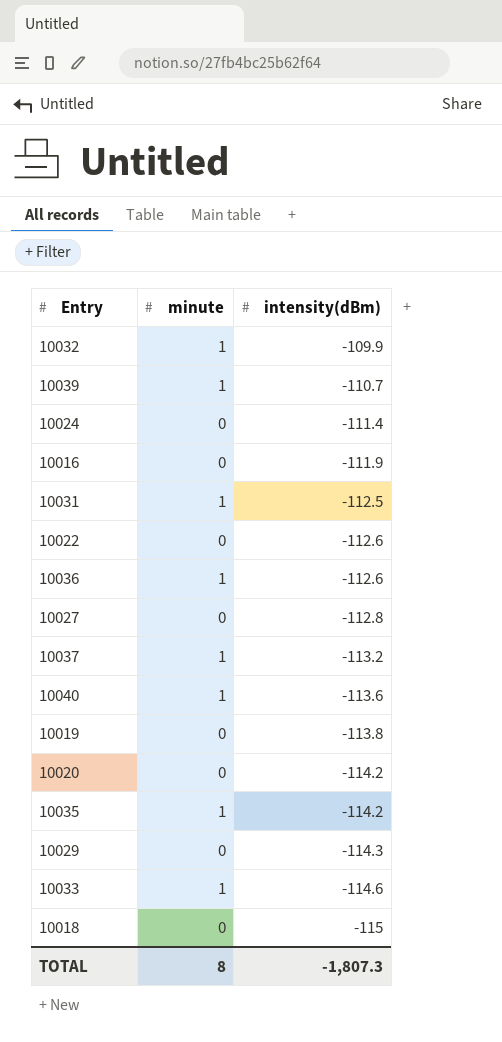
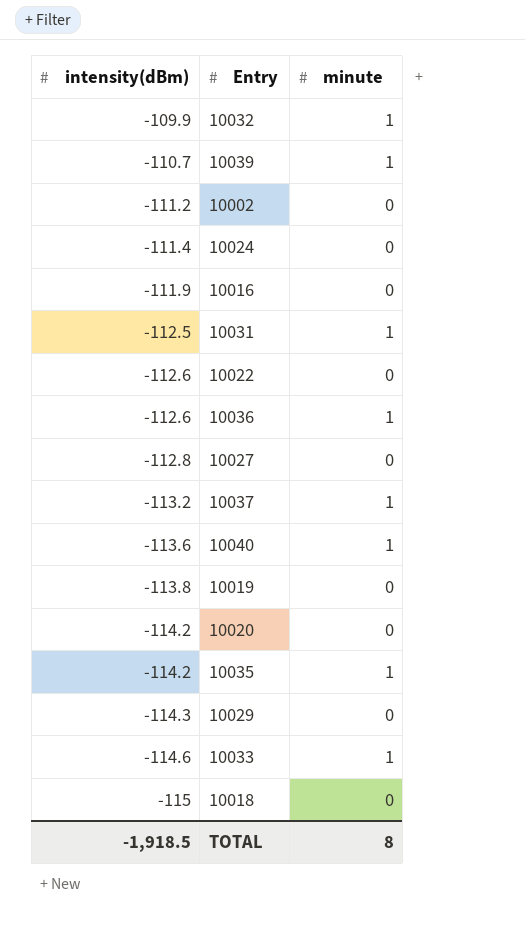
column intensity(dBm) | position: 3 -> 1
row 10002: none -> -111.2 | 0
TOTAL | intensity(dBm): -1,807.3 -> -1,918.5

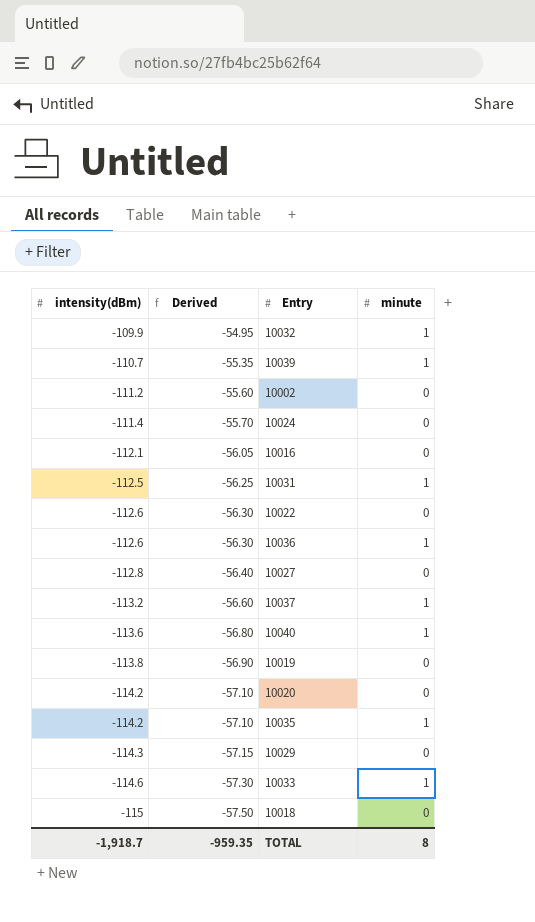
column Derived | formula: none -> [intensity(dBm)] * 0.5
10016 | intensity(dBm): -111.9 -> -112.1
TOTAL | intensity(dBm): -1,918.5 -> -1,918.7

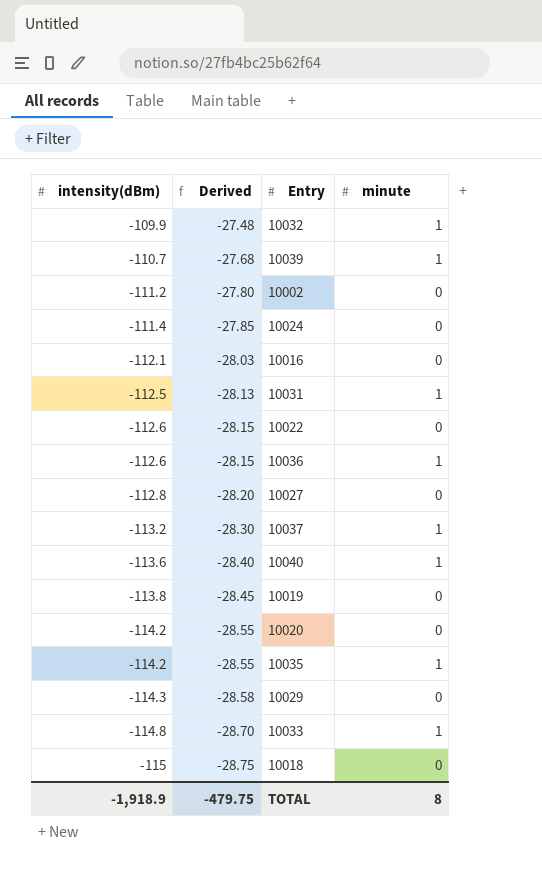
column Derived | formula: [intensity(dBm)] * 0.5 -> [intensity(dBm)] * 0.25
10033 | intensity(dBm): -114.6 -> -114.8
TOTAL | intensity(dBm): -1,918.7 -> -1,918.9
TOTAL | Derived: -959.35 -> -479.75

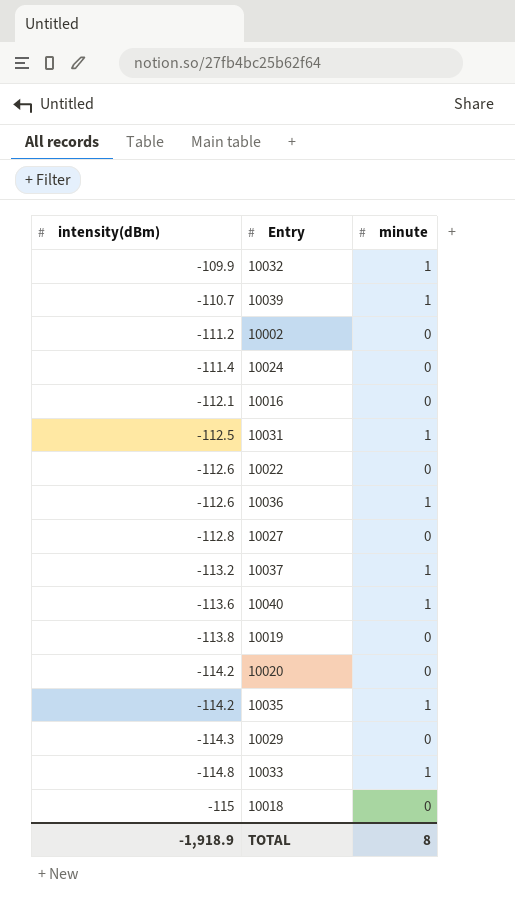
column Derived | formula: [intensity(dBm)] * 0.25 -> none

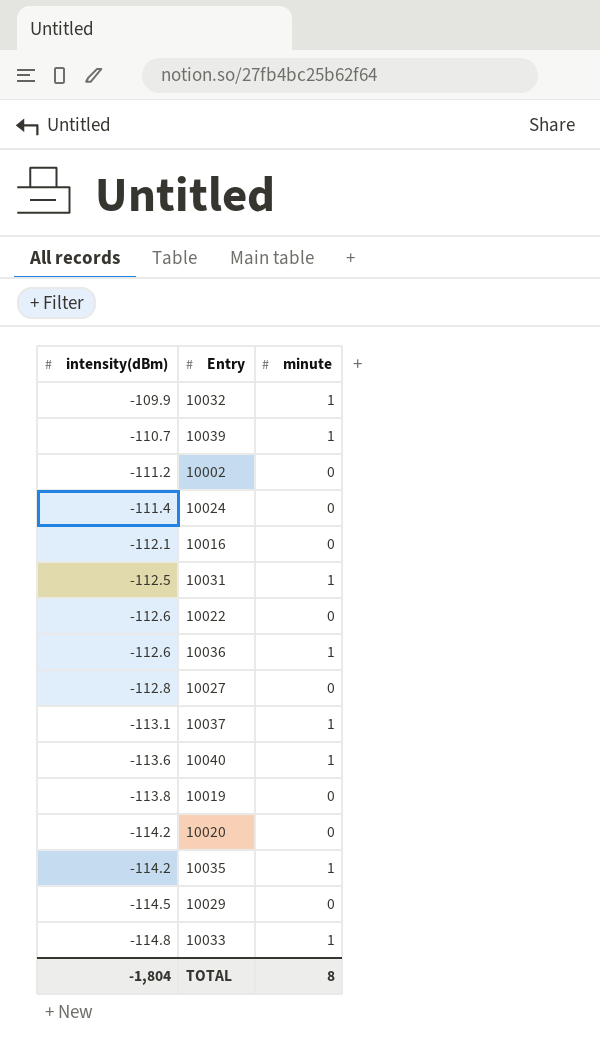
row 10018: -115 | 0 -> none
10037 | intensity(dBm): -113.2 -> -113.1
10029 | intensity(dBm): -114.3 -> -114.5
TOTAL | intensity(dBm): -1,918.9 -> -1,804

